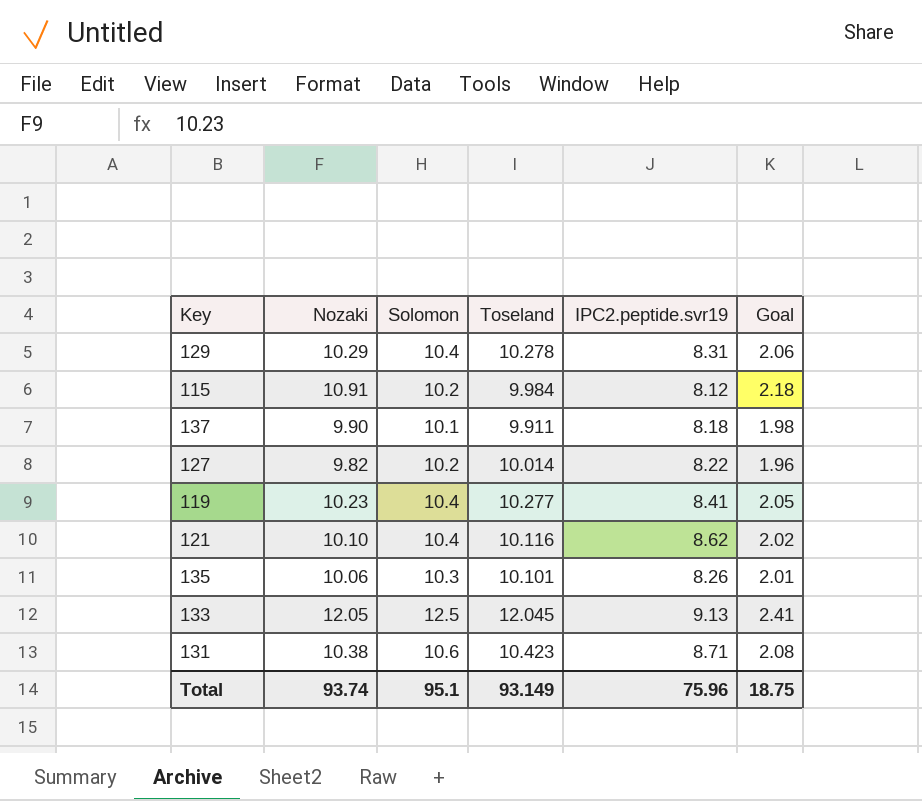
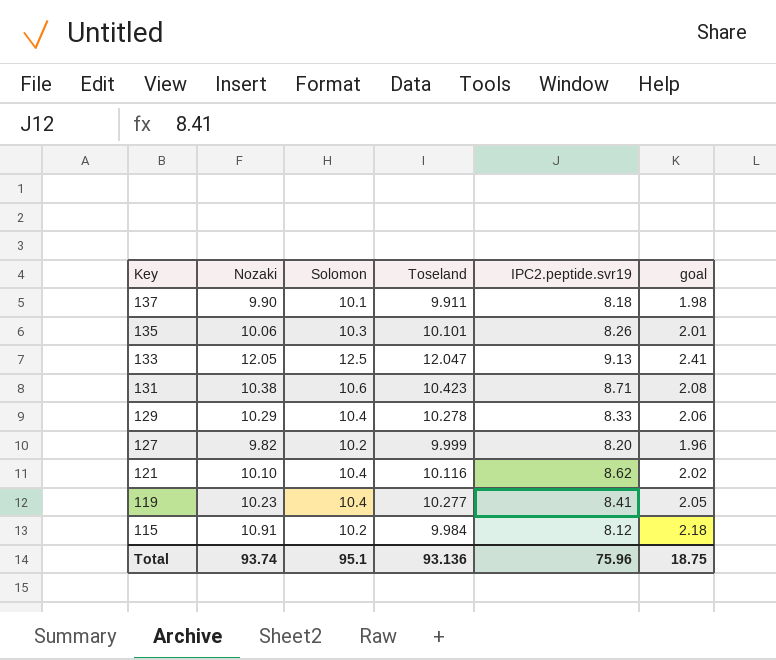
row order: none -> Key descending
column name: Goal -> goal
133 | Toseland: 12.045 -> 12.047
129 | IPC2.peptide.svr19: 8.31 -> 8.33
127 | Toseland: 10.014 -> 9.999
127 | IPC2.peptide.svr19: 8.22 -> 8.20
Total | Toseland: 93.149 -> 93.136

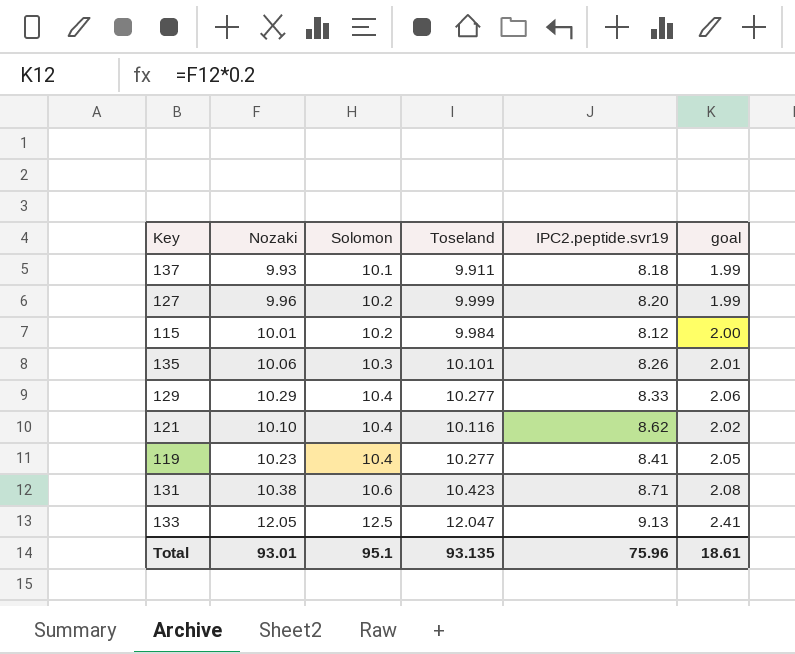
row order: Key descending -> Solomon ascending
137 | Nozaki: 9.90 -> 9.93
137 | goal: 1.98 -> 1.99
127 | Nozaki: 9.82 -> 9.96
127 | goal: 1.96 -> 1.99
115 | Nozaki: 10.91 -> 10.01
115 | goal: 2.18 -> 2.00
129 | Toseland: 10.278 -> 10.277
Total | Nozaki: 93.74 -> 93.01
Total | Toseland: 93.136 -> 93.135
Total | goal: 18.75 -> 18.61

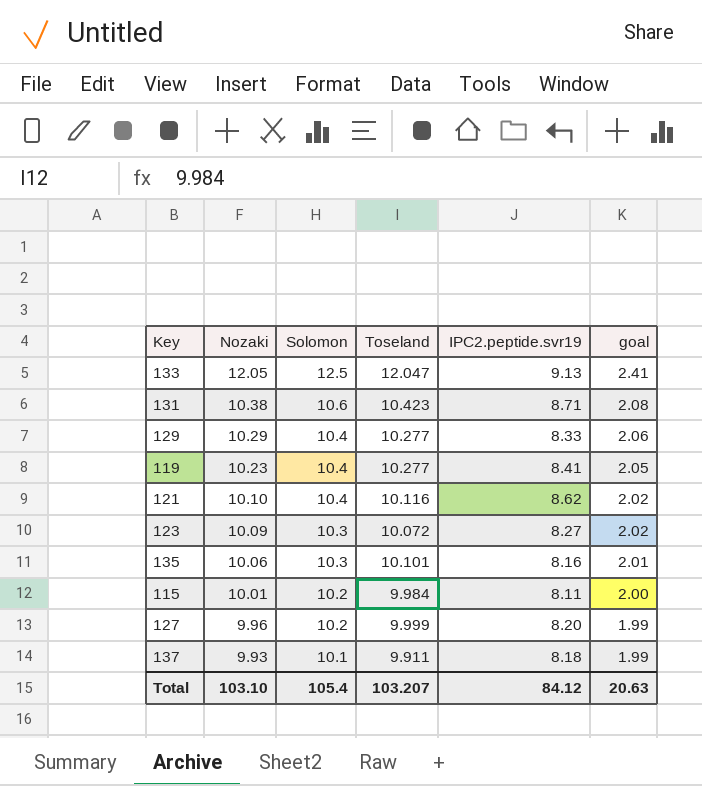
row order: Solomon ascending -> Nozaki descending
row 123: none -> 10.09 | 10.3 | 10.072 | 8.27 | 2.02
135 | IPC2.peptide.svr19: 8.26 -> 8.16
115 | IPC2.peptide.svr19: 8.12 -> 8.11
Total | Nozaki: 93.01 -> 103.10
Total | Solomon: 95.1 -> 105.4
Total | Toseland: 93.135 -> 103.207
Total | IPC2.peptide.svr19: 75.96 -> 84.12
Total | goal: 18.61 -> 20.63

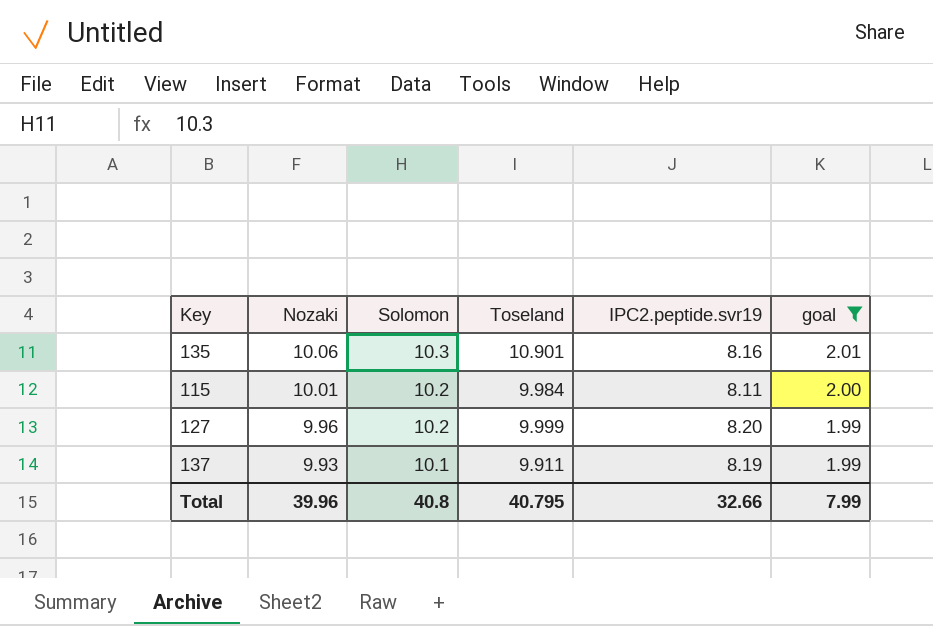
filter: none -> goal <= 2.01
135 | Toseland: 10.101 -> 10.901
137 | IPC2.peptide.svr19: 8.18 -> 8.19
Total | Nozaki: 103.10 -> 39.96
Total | Solomon: 105.4 -> 40.8
Total | Toseland: 103.207 -> 40.795
Total | IPC2.peptide.svr19: 84.12 -> 32.66
Total | goal: 20.63 -> 7.99

